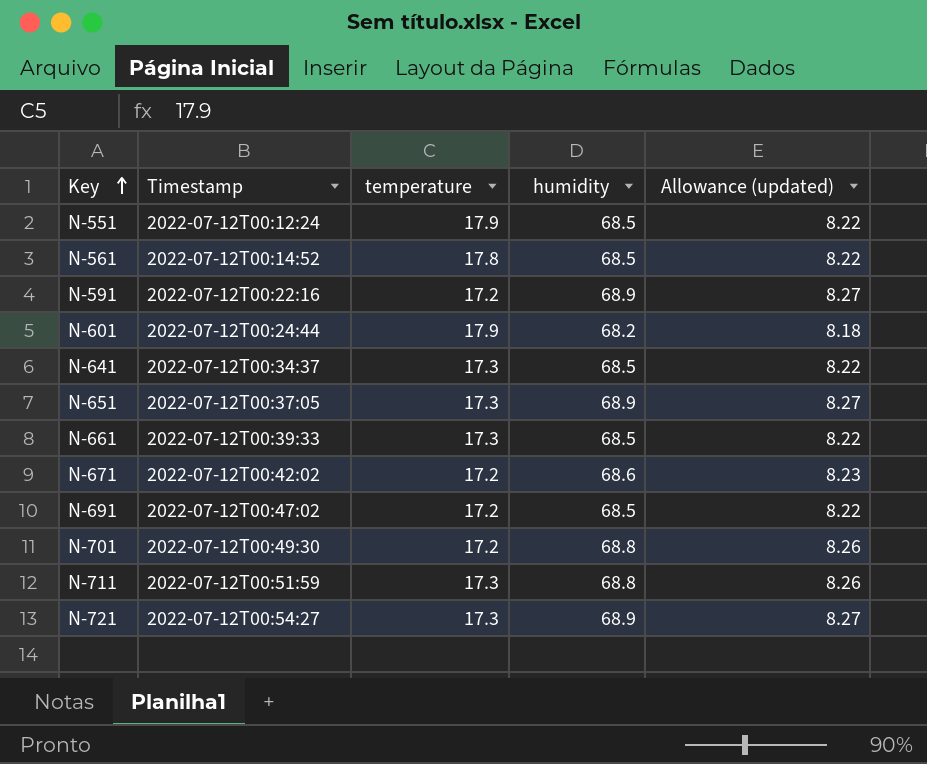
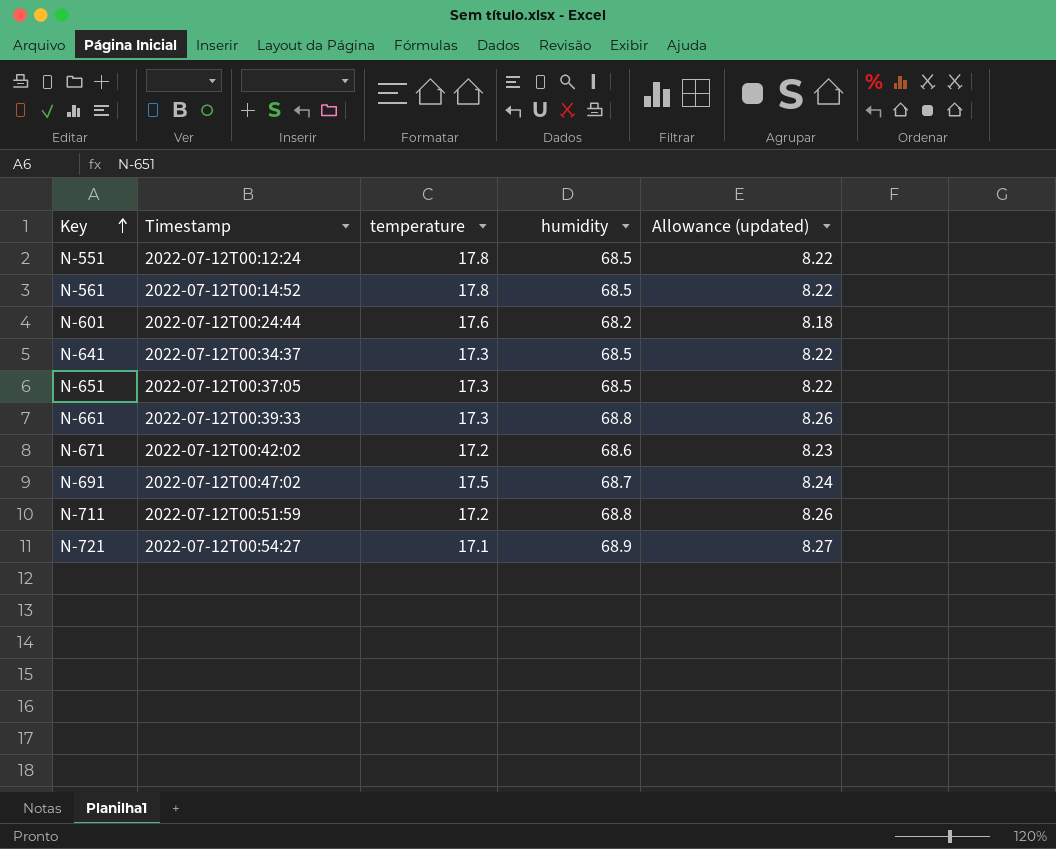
row N-591: 2022-07-12T00:22:16 | 17.2 | 68.9 | 8.27 -> none
row N-701: 2022-07-12T00:49:30 | 17.2 | 68.8 | 8.26 -> none
N-551 | temperature: 17.9 -> 17.8
N-601 | temperature: 17.9 -> 17.6
N-651 | humidity: 68.9 -> 68.5
N-651 | Allowance (updated): 8.27 -> 8.22
N-661 | humidity: 68.5 -> 68.8
N-661 | Allowance (updated): 8.22 -> 8.26
N-691 | temperature: 17.2 -> 17.5
N-691 | humidity: 68.5 -> 68.7
N-691 | Allowance (updated): 8.22 -> 8.24
N-711 | temperature: 17.3 -> 17.2
N-721 | temperature: 17.3 -> 17.1

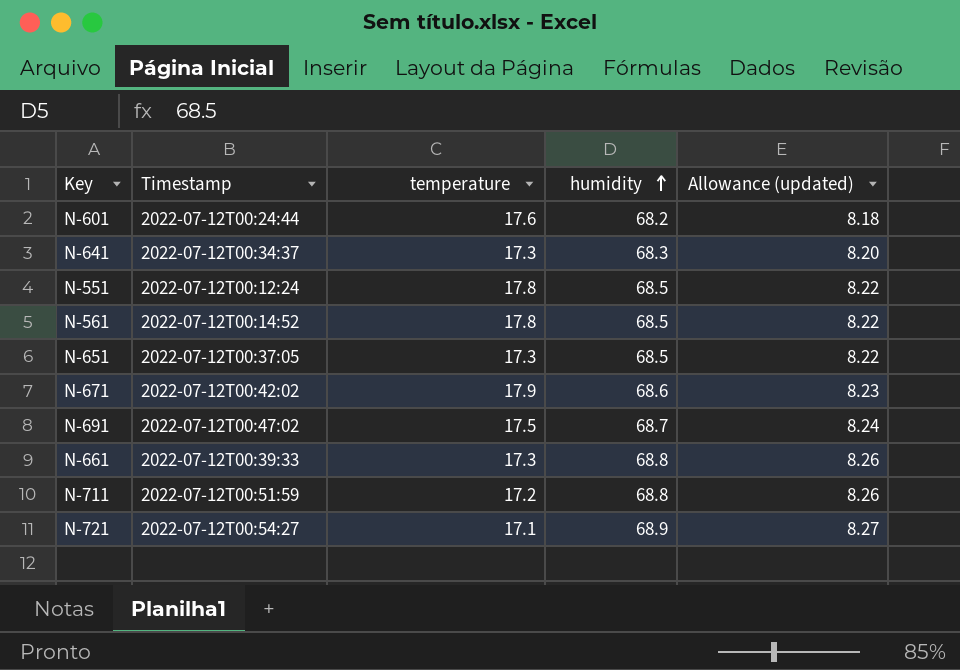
row order: Key ascending -> humidity ascending
N-641 | humidity: 68.5 -> 68.3
N-641 | Allowance (updated): 8.22 -> 8.20
N-671 | temperature: 17.2 -> 17.9

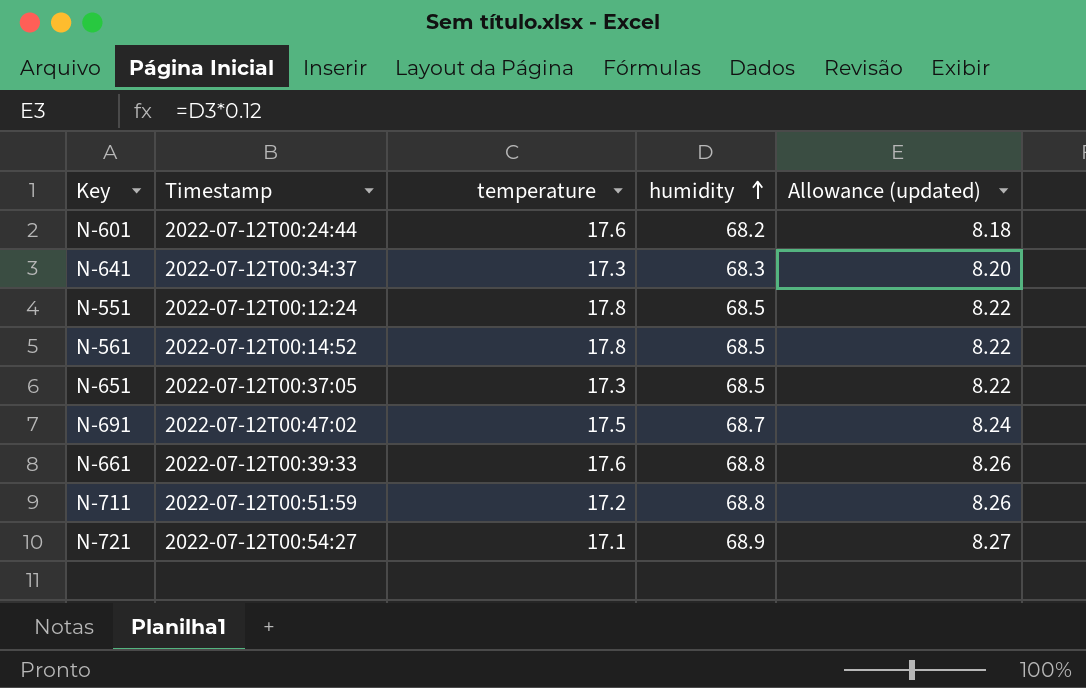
row N-671: 2022-07-12T00:42:02 | 17.9 | 68.6 | 8.23 -> none
N-661 | temperature: 17.3 -> 17.6

